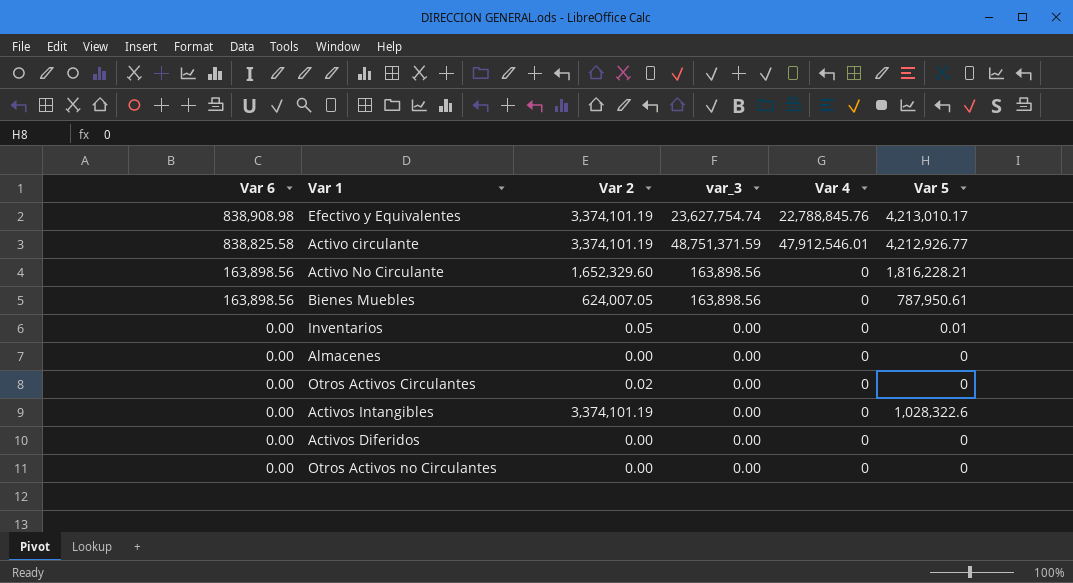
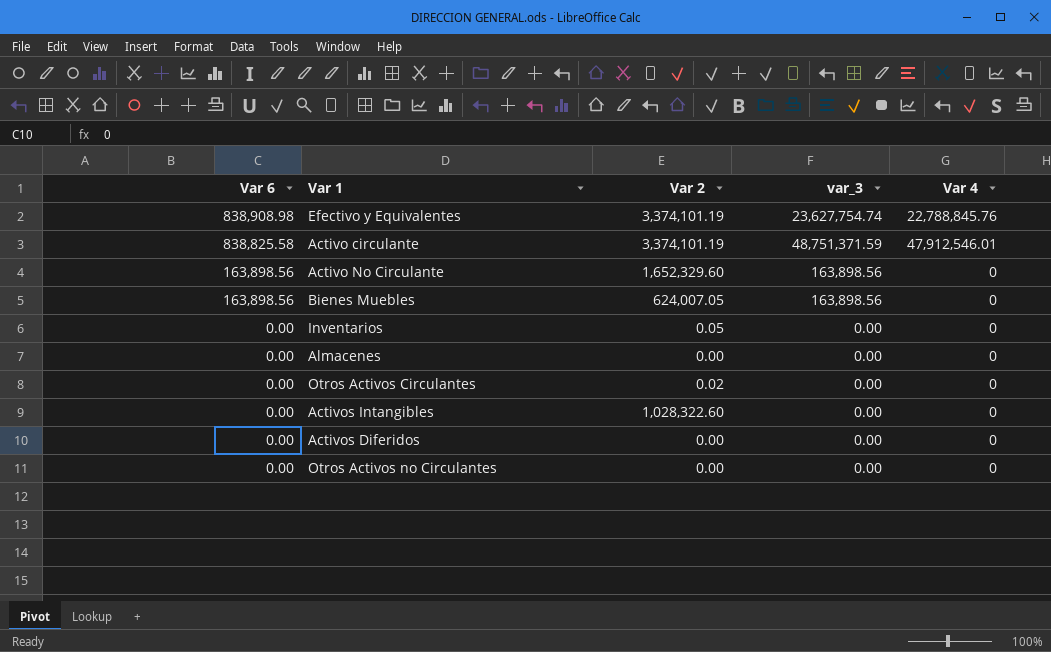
column Var 5 | position: 6 -> none
Activos Intangibles | Var 2: 3,374,101.19 -> 1,028,322.60

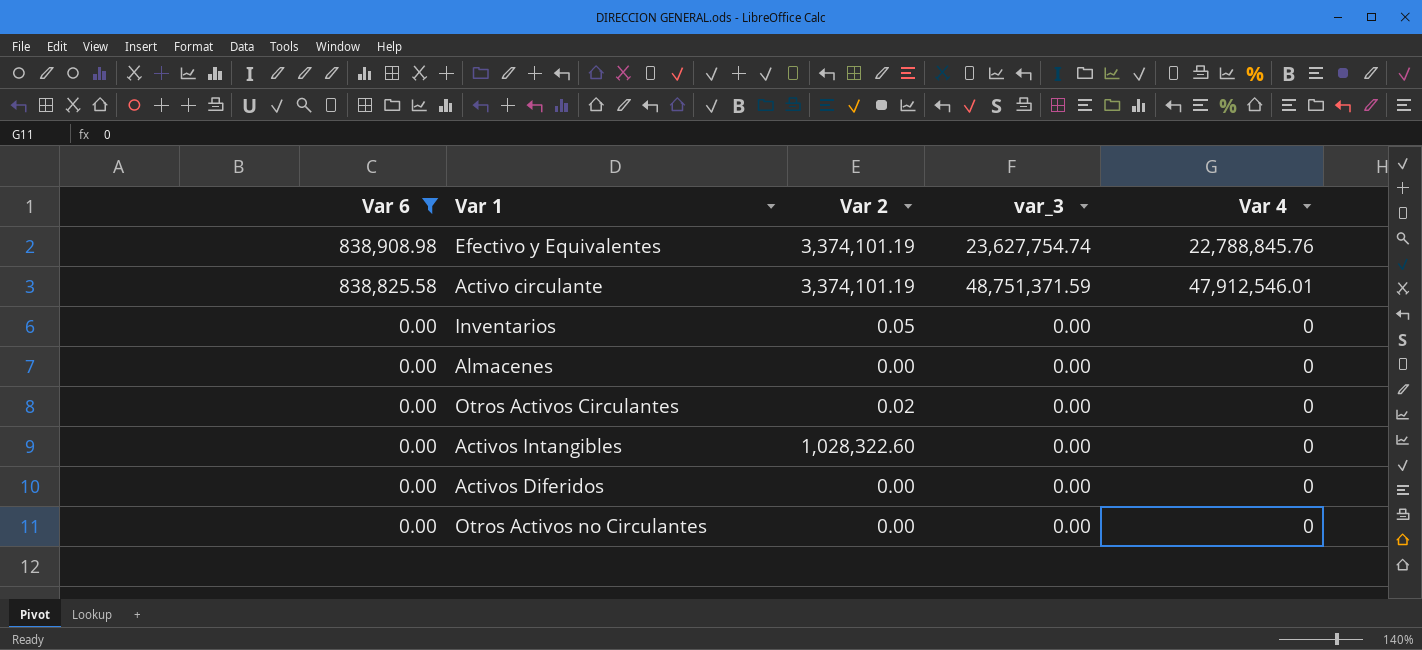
filter: none -> Var 6 != 163,898.56

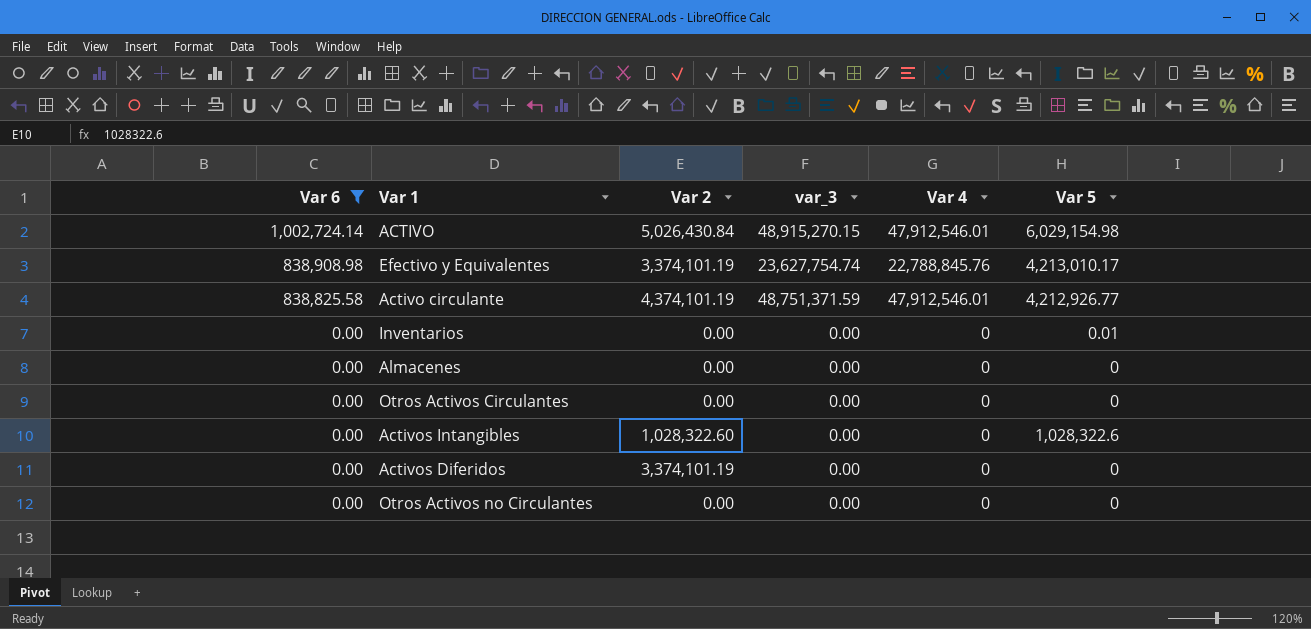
column Var 5 | position: none -> 6
row ACTIVO: none -> 1,002,724.14 | 5,026,430.84 | 48,915,270.15 | 47,912,546.01 | 6,029,154.98
Activo circulante | Var 2: 3,374,101.19 -> 4,374,101.19
Inventarios | Var 2: 0.05 -> 0.00
Otros Activos Circulantes | Var 2: 0.02 -> 0.00
Activos Diferidos | Var 2: 0.00 -> 3,374,101.19

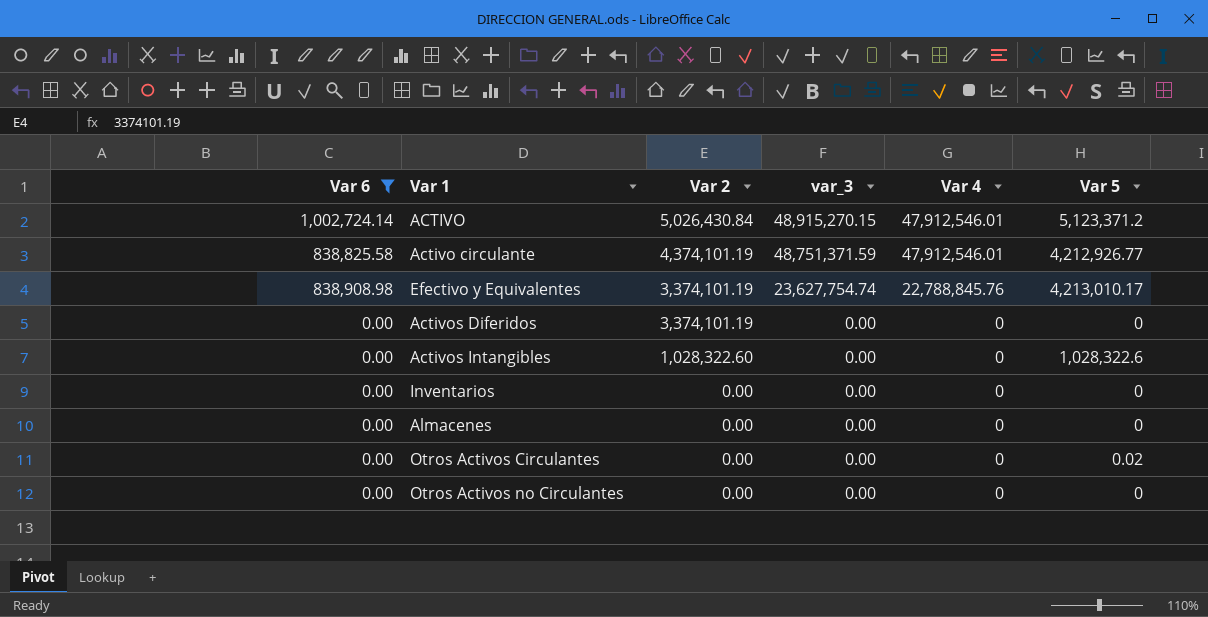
row order: Var 6 descending -> Var 2 descending
ACTIVO | Var 5: 6,029,154.98 -> 5,123,371.2
Inventarios | Var 5: 0.01 -> 0
Otros Activos Circulantes | Var 5: 0 -> 0.02

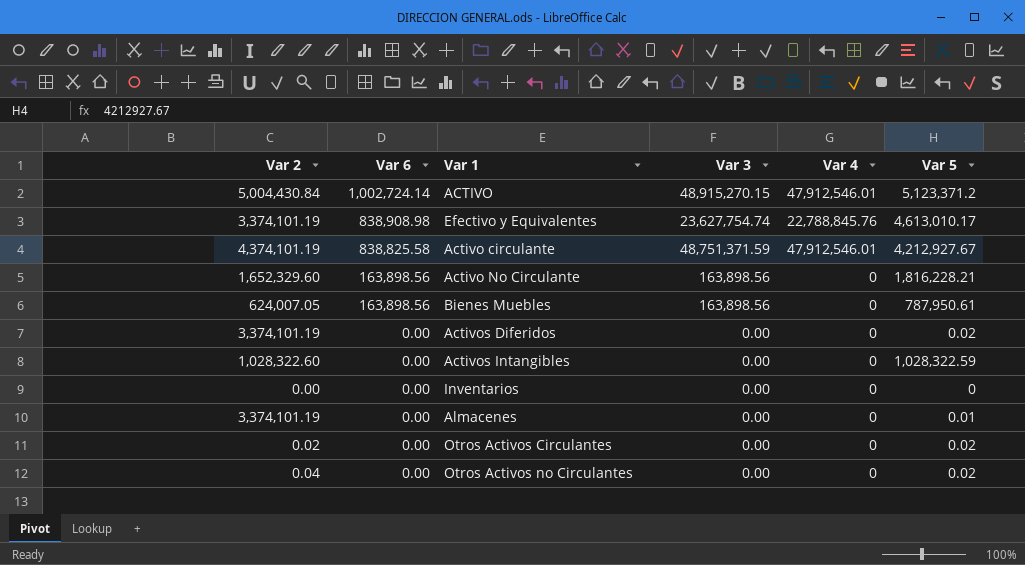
filter: Var 6 != 163,898.56 -> none
row order: Var 2 descending -> Var 6 descending
column Var 2 | position: 3 -> 1
column name: var_3 -> Var 3
ACTIVO | Var 2: 5,026,430.84 -> 5,004,430.84
Efectivo y Equivalentes | Var 5: 4,213,010.17 -> 4,613,010.17
Activo circulante | Var 5: 4,212,926.77 -> 4,212,927.67
Activos Diferidos | Var 5: 0 -> 0.02
Activos Intangibles | Var 5: 1,028,322.6 -> 1,028,322.59
Almacenes | Var 2: 0.00 -> 3,374,101.19
Almacenes | Var 5: 0 -> 0.01
Otros Activos Circulantes | Var 2: 0.00 -> 0.02
Otros Activos no Circulantes | Var 2: 0.00 -> 0.04
Otros Activos no Circulantes | Var 5: 0 -> 0.02

